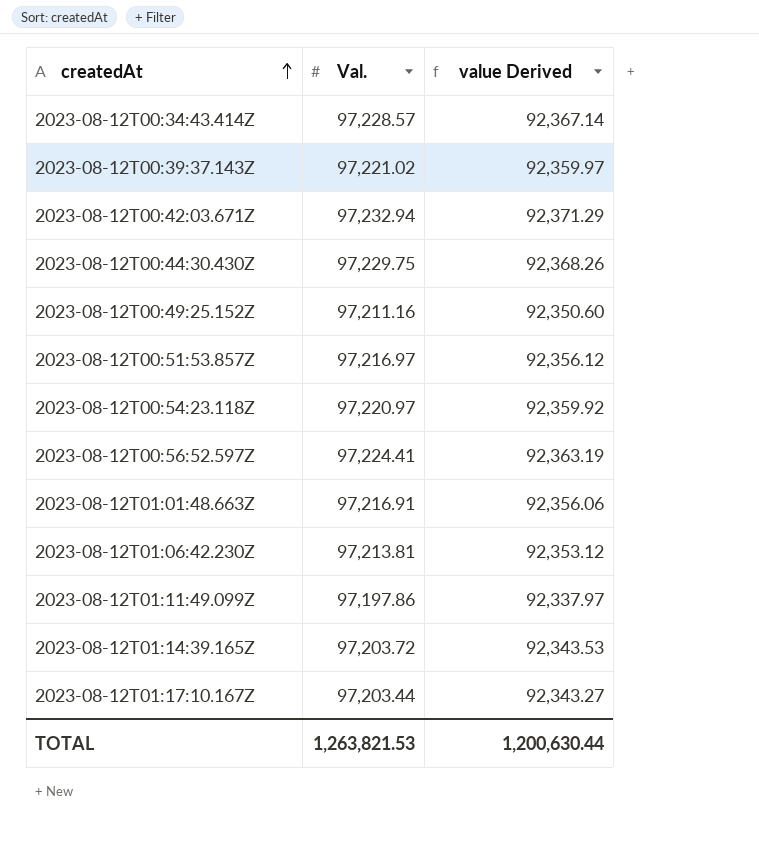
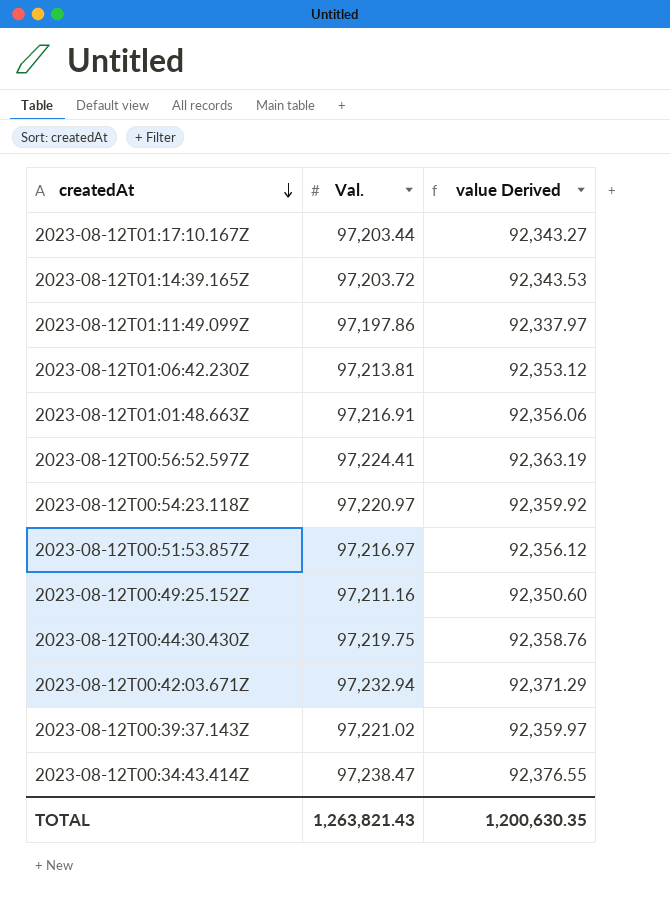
row order: createdAt ascending -> createdAt descending
2023-08-12T00:44:30.430Z | Val.: 97,229.75 -> 97,219.75
2023-08-12T00:44:30.430Z | value Derived: 92,368.26 -> 92,358.76
2023-08-12T00:34:43.414Z | Val.: 97,228.57 -> 97,238.47
2023-08-12T00:34:43.414Z | value Derived: 92,367.14 -> 92,376.55
TOTAL | Val.: 1,263,821.53 -> 1,263,821.43
TOTAL | value Derived: 1,200,630.44 -> 1,200,630.35

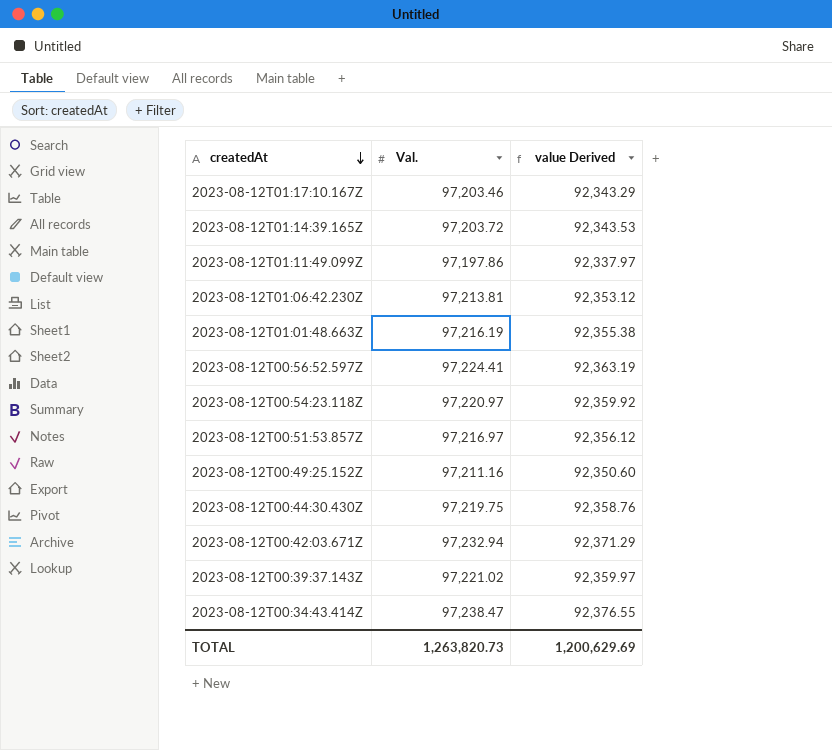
2023-08-12T01:17:10.167Z | Val.: 97,203.44 -> 97,203.46
2023-08-12T01:17:10.167Z | value Derived: 92,343.27 -> 92,343.29
2023-08-12T01:01:48.663Z | Val.: 97,216.91 -> 97,216.19
2023-08-12T01:01:48.663Z | value Derived: 92,356.06 -> 92,355.38
TOTAL | Val.: 1,263,821.43 -> 1,263,820.73
TOTAL | value Derived: 1,200,630.35 -> 1,200,629.69

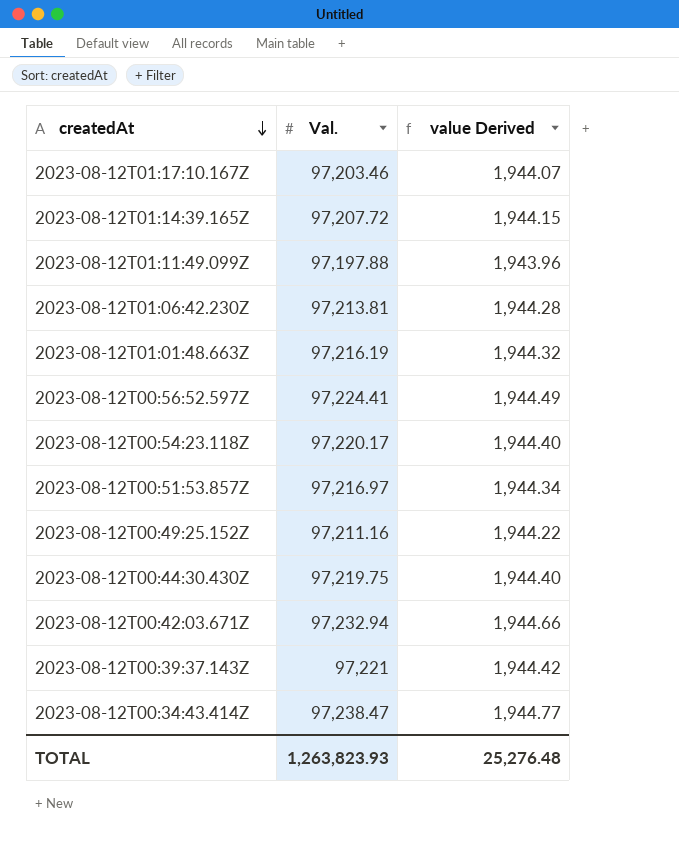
column value Derived | formula: [Val.] * 0.95 -> [Val.] * 0.02
2023-08-12T01:14:39.165Z | Val.: 97,203.72 -> 97,207.72
2023-08-12T01:11:49.099Z | Val.: 97,197.86 -> 97,197.88
2023-08-12T00:54:23.118Z | Val.: 97,220.97 -> 97,220.17
2023-08-12T00:39:37.143Z | Val.: 97,221.02 -> 97,221
TOTAL | Val.: 1,263,820.73 -> 1,263,823.93
TOTAL | value Derived: 1,200,629.69 -> 25,276.48

